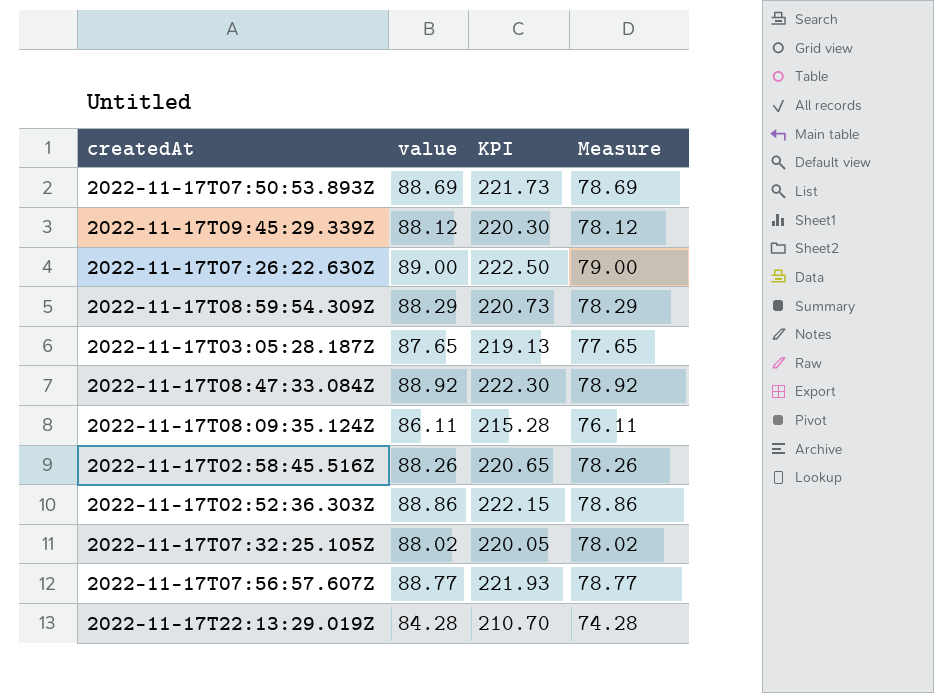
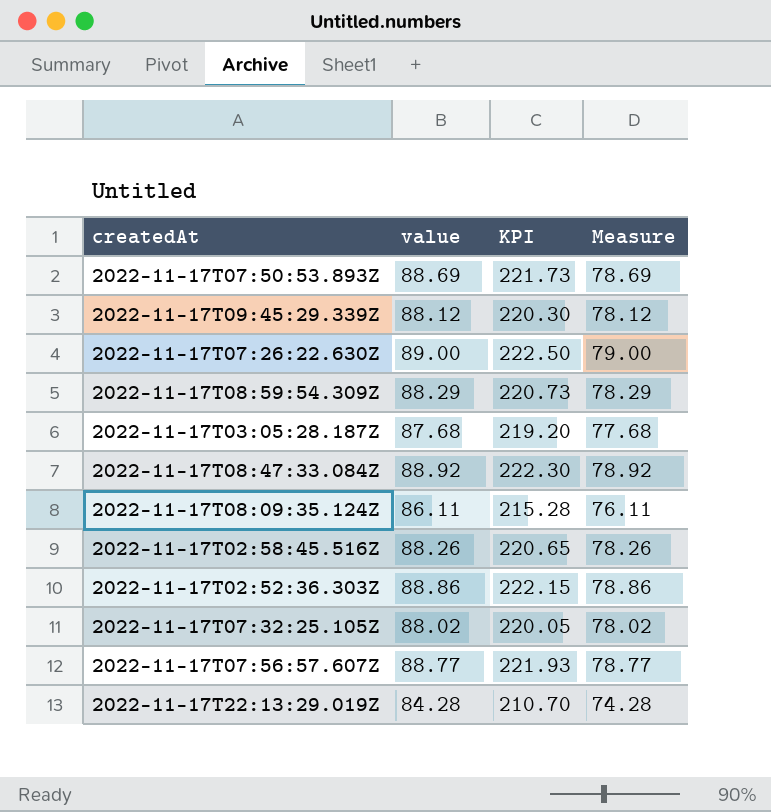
2022-11-17T03:05:28.187Z | value: 87.65 -> 87.68
2022-11-17T03:05:28.187Z | KPI: 219.13 -> 219.20
2022-11-17T03:05:28.187Z | Measure: 77.65 -> 77.68

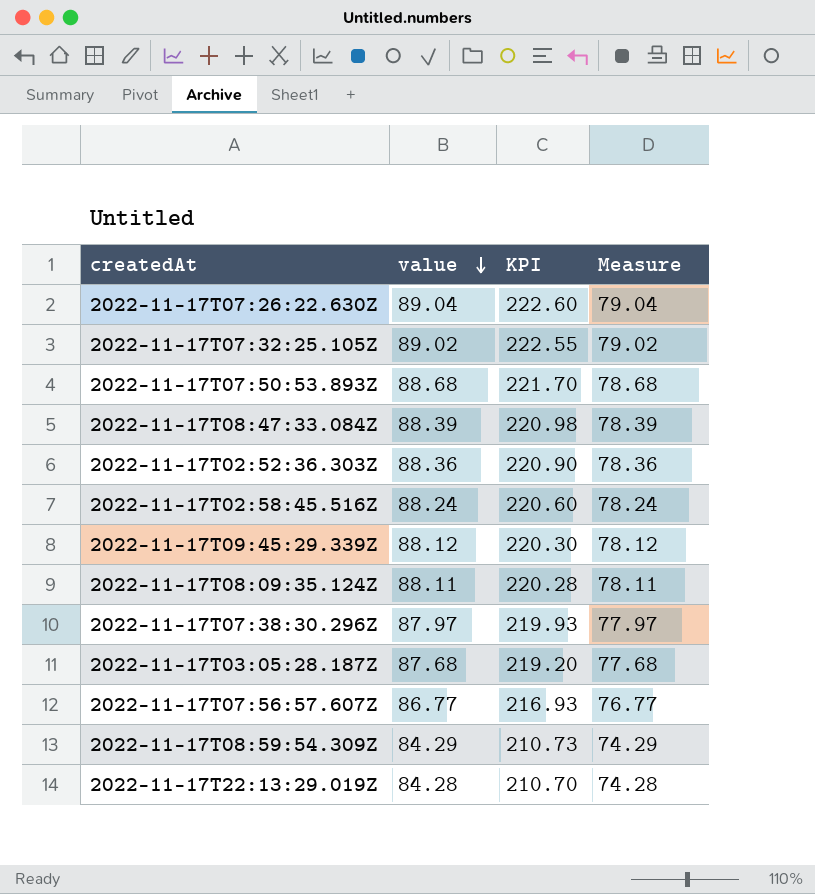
row order: none -> value descending
2022-11-17T07:26:22.630Z | value: 89.00 -> 89.04
2022-11-17T07:26:22.630Z | KPI: 222.50 -> 222.60
2022-11-17T07:26:22.630Z | Measure: 79.00 -> 79.04
2022-11-17T07:32:25.105Z | value: 88.02 -> 89.02
2022-11-17T07:32:25.105Z | KPI: 220.05 -> 222.55
2022-11-17T07:32:25.105Z | Measure: 78.02 -> 79.02
2022-11-17T07:50:53.893Z | value: 88.69 -> 88.68
2022-11-17T07:50:53.893Z | KPI: 221.73 -> 221.70
2022-11-17T07:50:53.893Z | Measure: 78.69 -> 78.68
2022-11-17T08:47:33.084Z | value: 88.92 -> 88.39
2022-11-17T08:47:33.084Z | KPI: 222.30 -> 220.98
2022-11-17T08:47:33.084Z | Measure: 78.92 -> 78.39
2022-11-17T02:52:36.303Z | value: 88.86 -> 88.36
2022-11-17T02:52:36.303Z | KPI: 222.15 -> 220.90
2022-11-17T02:52:36.303Z | Measure: 78.86 -> 78.36
2022-11-17T02:58:45.516Z | value: 88.26 -> 88.24
2022-11-17T02:58:45.516Z | KPI: 220.65 -> 220.60
2022-11-17T02:58:45.516Z | Measure: 78.26 -> 78.24
2022-11-17T08:09:35.124Z | value: 86.11 -> 88.11
2022-11-17T08:09:35.124Z | KPI: 215.28 -> 220.28
2022-11-17T08:09:35.124Z | Measure: 76.11 -> 78.11
row 2022-11-17T07:38:30.296Z: none -> 87.97 | 219.93 | 77.97
2022-11-17T07:56:57.607Z | value: 88.77 -> 86.77
2022-11-17T07:56:57.607Z | KPI: 221.93 -> 216.93
2022-11-17T07:56:57.607Z | Measure: 78.77 -> 76.77
2022-11-17T08:59:54.309Z | value: 88.29 -> 84.29
2022-11-17T08:59:54.309Z | KPI: 220.73 -> 210.73
2022-11-17T08:59:54.309Z | Measure: 78.29 -> 74.29

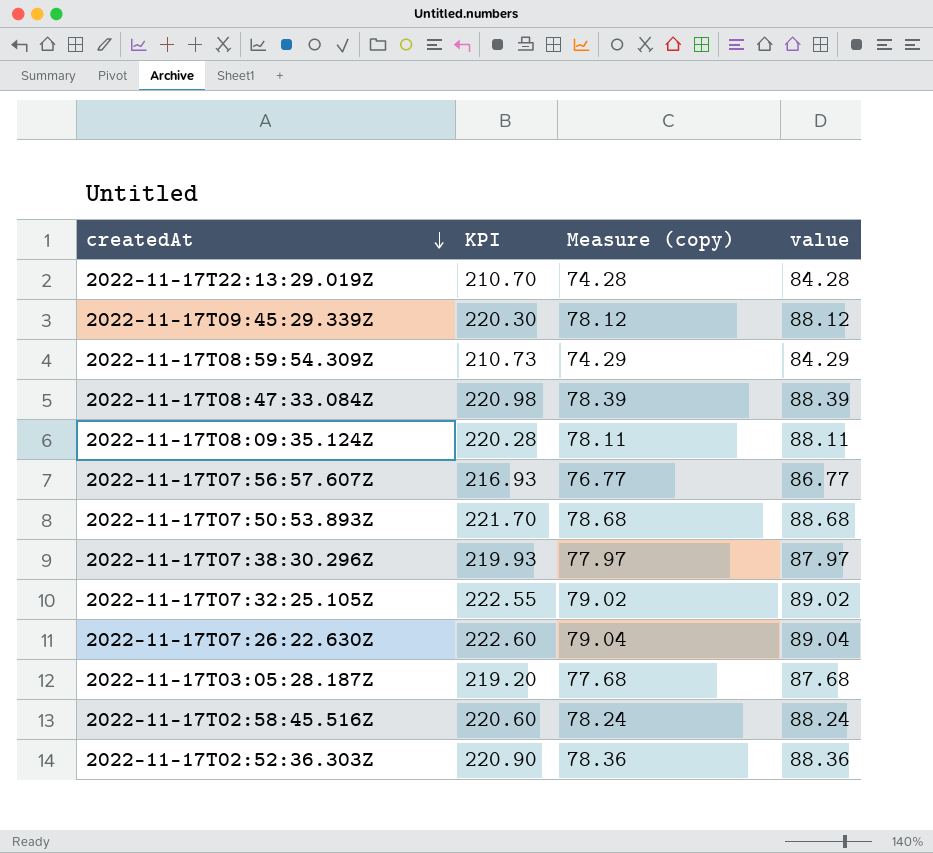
row order: value descending -> createdAt descending
column name: Measure -> Measure (copy)
column value | position: 2 -> 4

